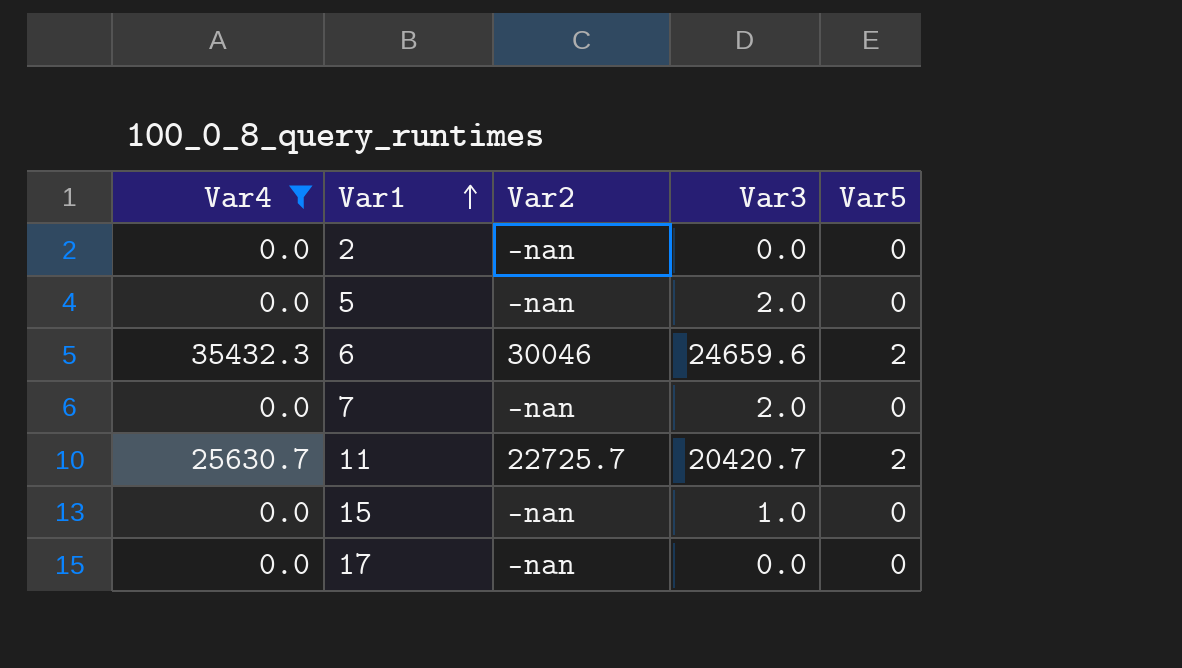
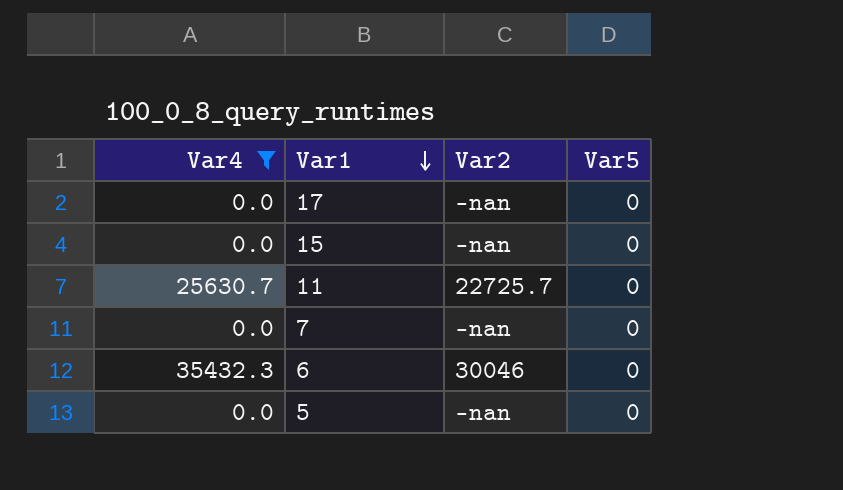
row order: Var1 ascending -> Var1 descending
column Var3 | position: 4 -> none
row 2: 0.0 | -nan | 0.0 | 0 -> none
11 | Var5: 2 -> 0
6 | Var5: 2 -> 0

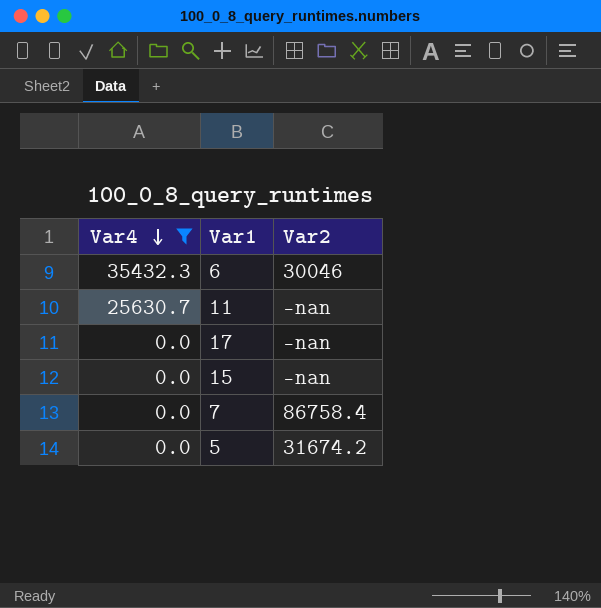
row order: Var1 descending -> Var4 descending
column Var5 | position: 4 -> none
11 | Var2: 22725.7 -> -nan
7 | Var2: -nan -> 86758.4
5 | Var2: -nan -> 31674.2

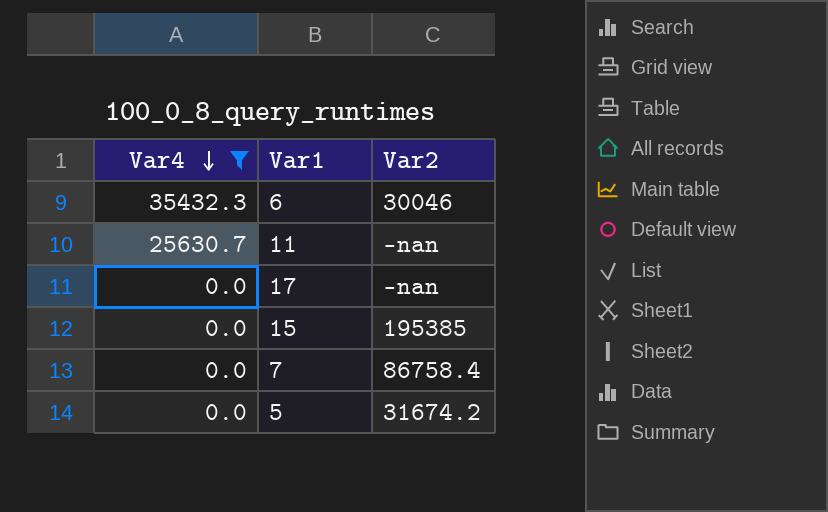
15 | Var2: -nan -> 195385

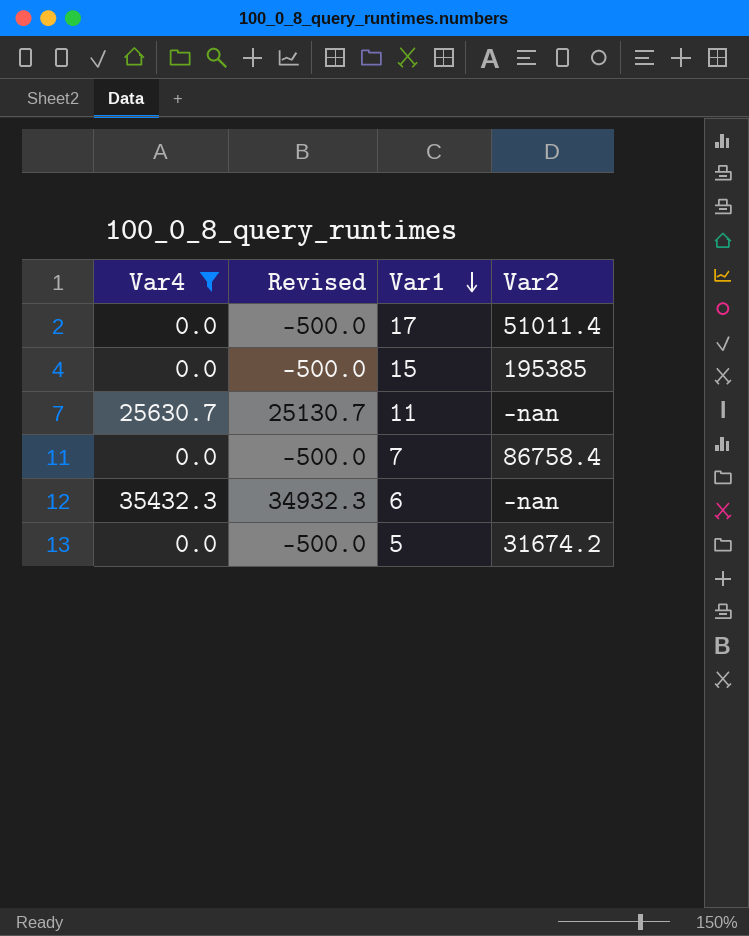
row order: Var4 descending -> Var1 descending
column Revised | formula: none -> [Var4] - 500
17 | Var2: -nan -> 51011.4
6 | Var2: 30046 -> -nan

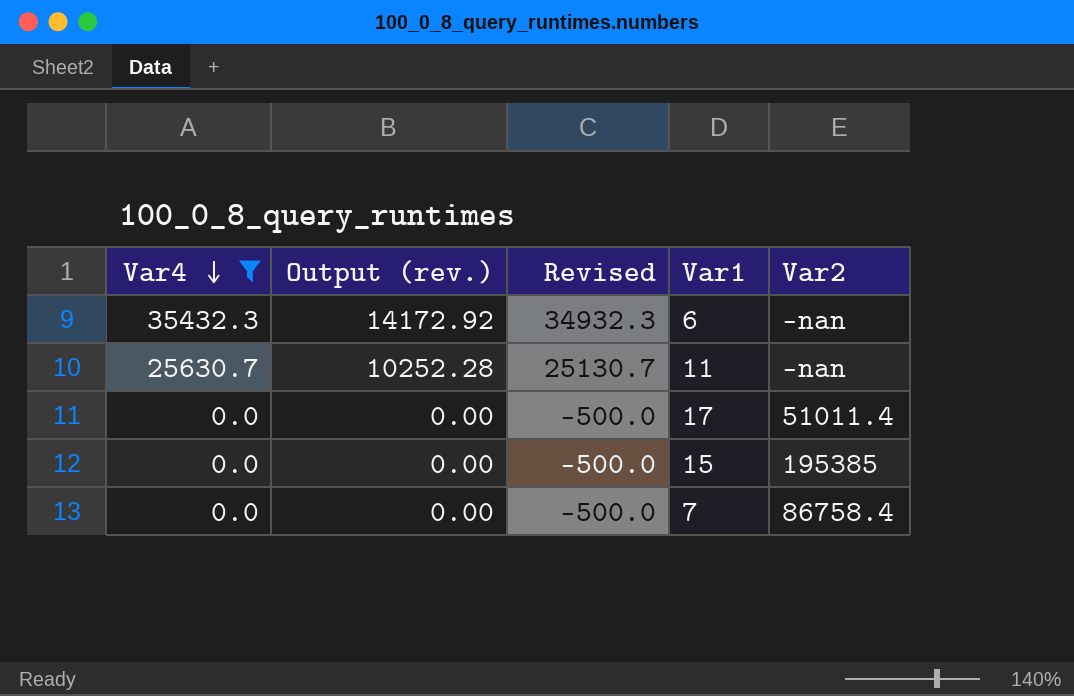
row order: Var1 descending -> Var4 descending
column Output (rev.) | formula: none -> [Var4] * 0.4
row 5: 0.0 | -500.0 | 31674.2 -> none

